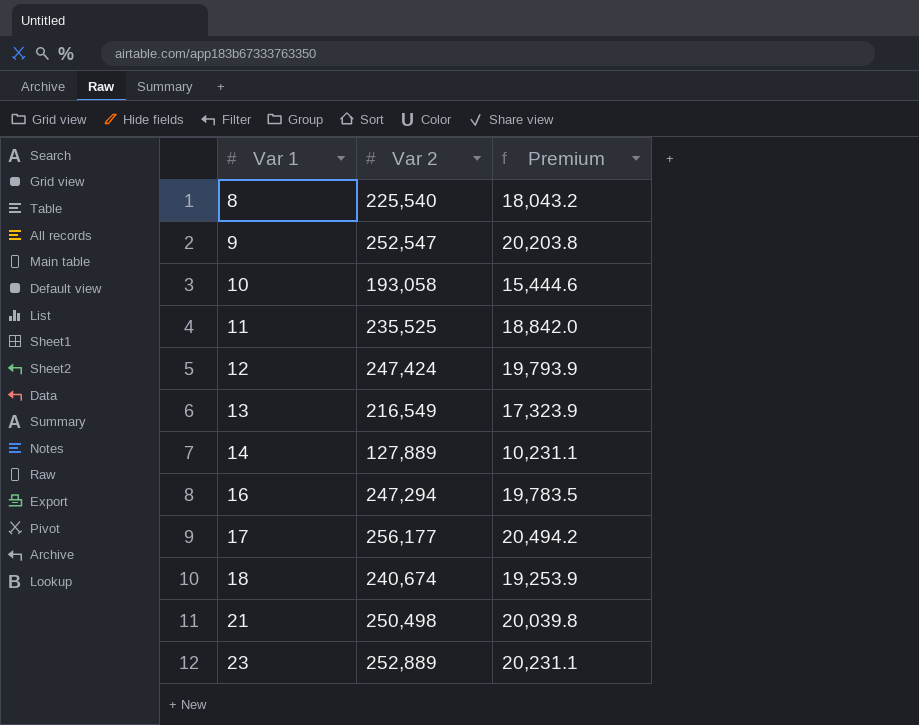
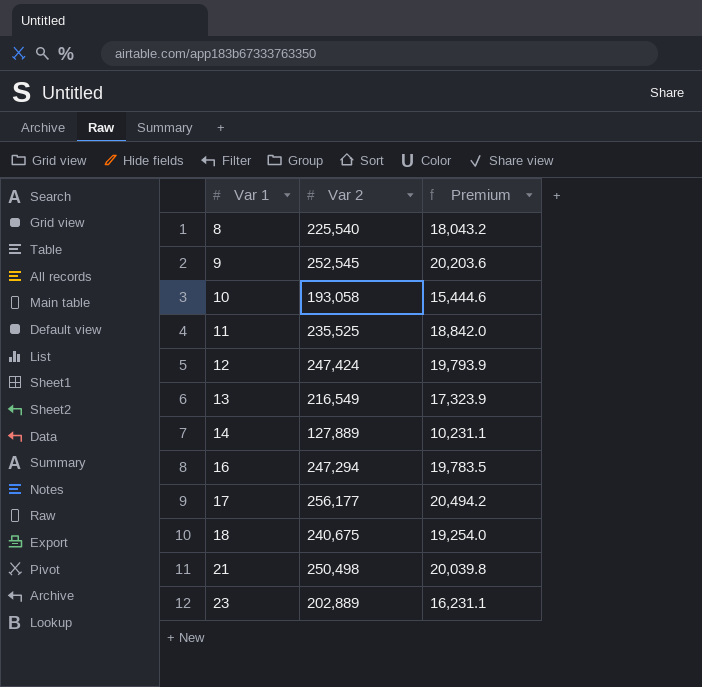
9 | Var 2: 252,547 -> 252,545
9 | Premium: 20,203.8 -> 20,203.6
18 | Var 2: 240,674 -> 240,675
18 | Premium: 19,253.9 -> 19,254.0
23 | Var 2: 252,889 -> 202,889
23 | Premium: 20,231.1 -> 16,231.1

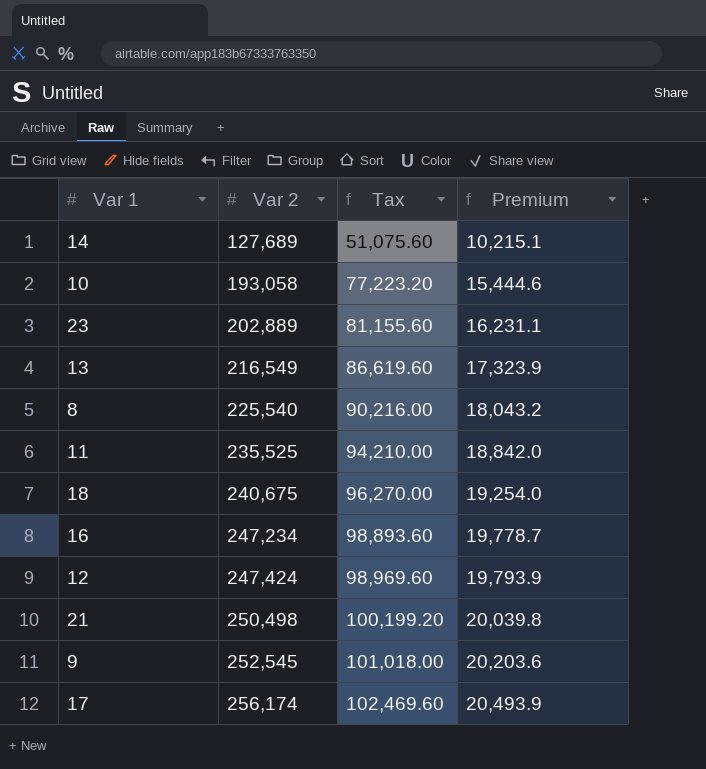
row order: Var 1 ascending -> Var 2 ascending
column Tax | formula: none -> [Var 2] * 0.4
14 | Var 2: 127,889 -> 127,689
14 | Premium: 10,231.1 -> 10,215.1
16 | Var 2: 247,294 -> 247,234
16 | Premium: 19,783.5 -> 19,778.7
17 | Var 2: 256,177 -> 256,174
17 | Premium: 20,494.2 -> 20,493.9

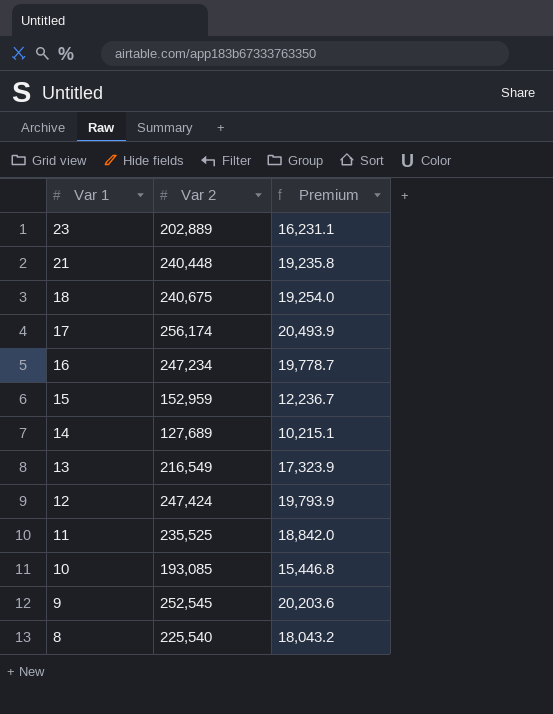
row order: Var 2 ascending -> Var 1 descending
column Tax | formula: [Var 2] * 0.4 -> none
21 | Var 2: 250,498 -> 240,448
21 | Premium: 20,039.8 -> 19,235.8
row 15: none -> 152,959 | 12,236.7
10 | Var 2: 193,058 -> 193,085
10 | Premium: 15,444.6 -> 15,446.8

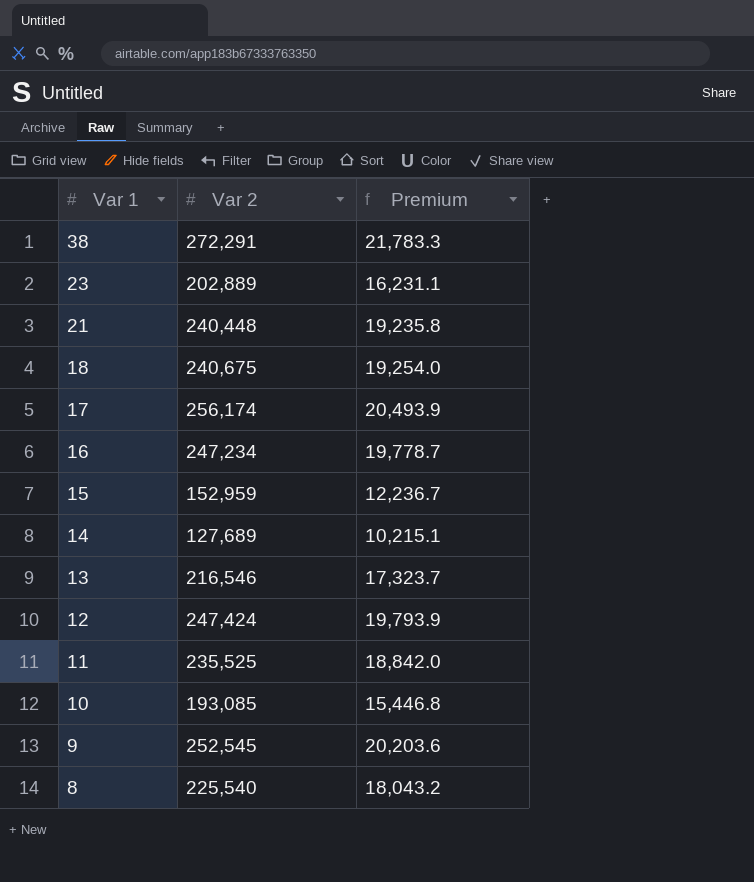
row 38: none -> 272,291 | 21,783.3
13 | Var 2: 216,549 -> 216,546
13 | Premium: 17,323.9 -> 17,323.7

